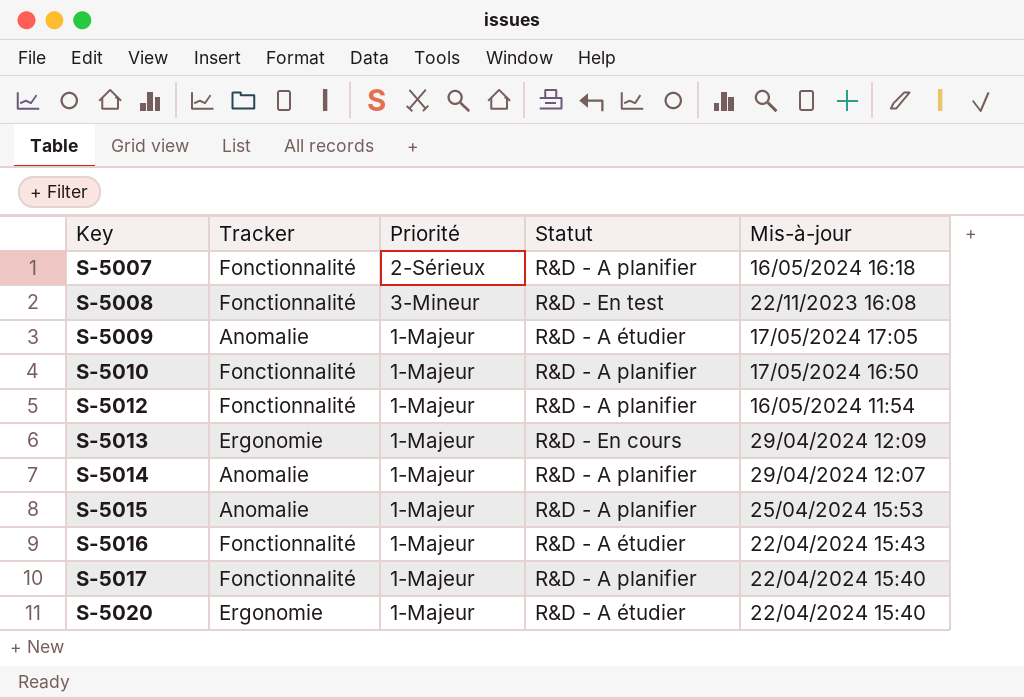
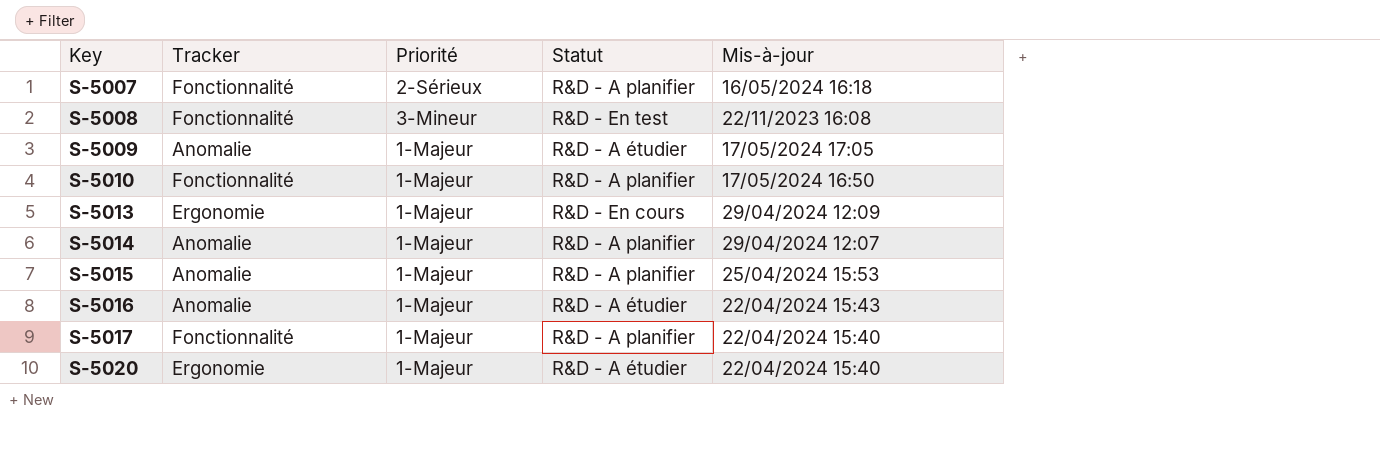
row S-5012: Fonctionnalité | 1-Majeur | R&D - A planifier | 16/05/2024 11:54 -> none
S-5016 | Tracker: Fonctionnalité -> Anomalie

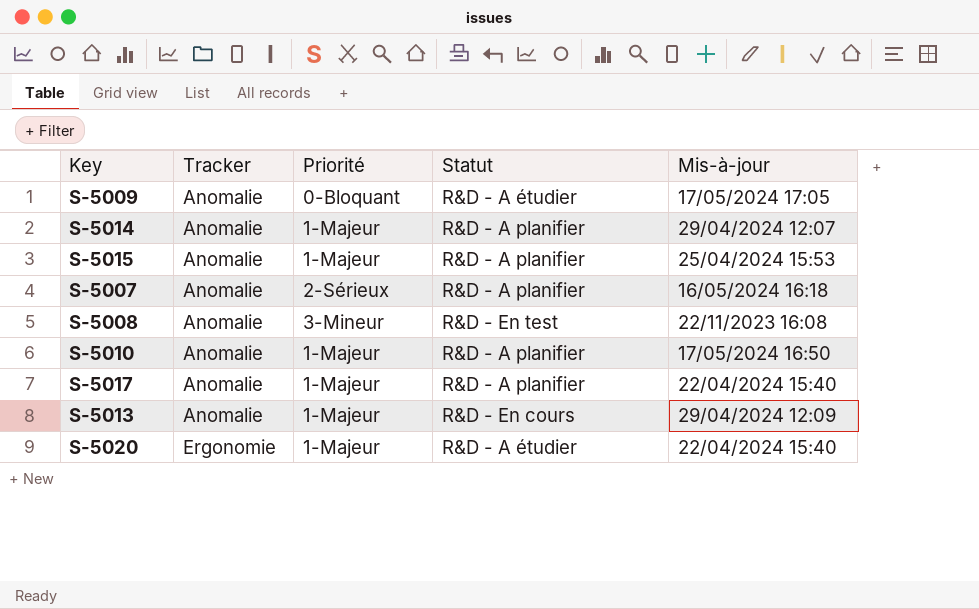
row order: Key ascending -> Tracker ascending
row S-5016: Anomalie | 1-Majeur | R&D - A étudier | 22/04/2024 15:43 -> none
S-5009 | Priorité: 1-Majeur -> 0-Bloquant
S-5007 | Tracker: Fonctionnalité -> Anomalie
S-5008 | Tracker: Fonctionnalité -> Anomalie
S-5010 | Tracker: Fonctionnalité -> Anomalie
S-5017 | Tracker: Fonctionnalité -> Anomalie
S-5013 | Tracker: Ergonomie -> Anomalie

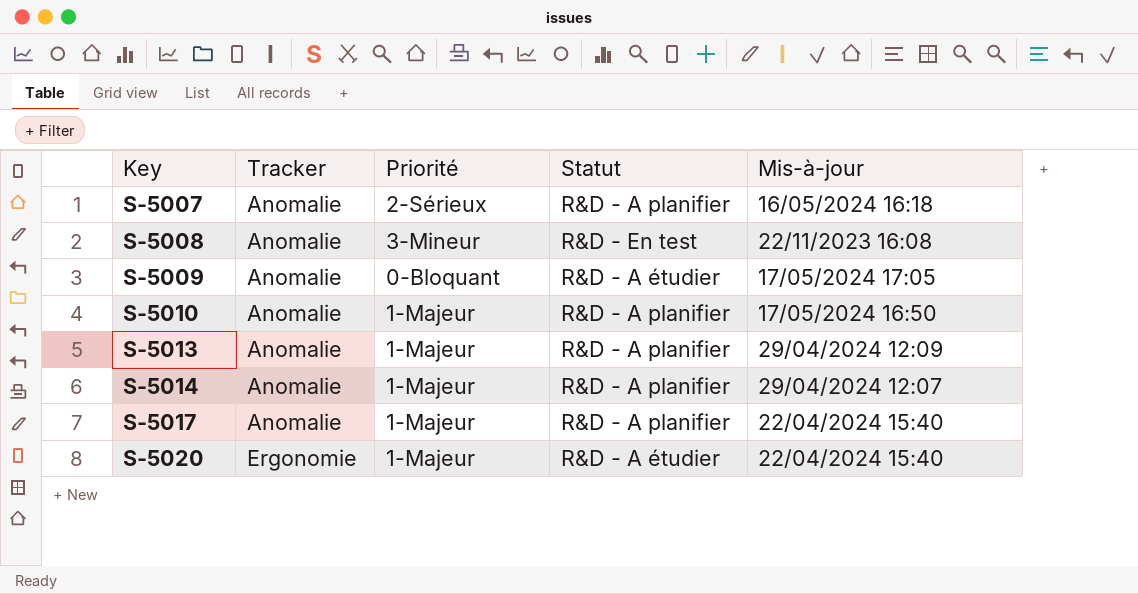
row order: Tracker ascending -> Key ascending
row S-5015: Anomalie | 1-Majeur | R&D - A planifier | 25/04/2024 15:53 -> none
S-5013 | Statut: R&D - En cours -> R&D - A planifier

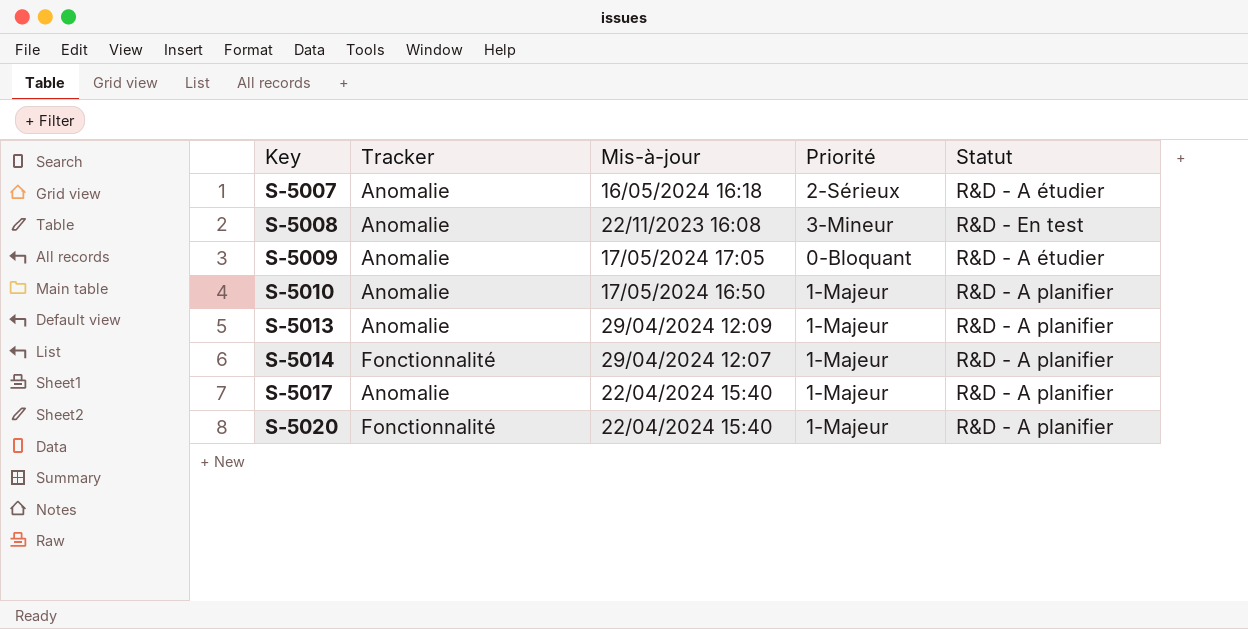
column Mis-à-jour | position: 5 -> 3
S-5007 | Statut: R&D - A planifier -> R&D - A étudier
S-5014 | Tracker: Anomalie -> Fonctionnalité
S-5020 | Tracker: Ergonomie -> Fonctionnalité
S-5020 | Statut: R&D - A étudier -> R&D - A planifier

